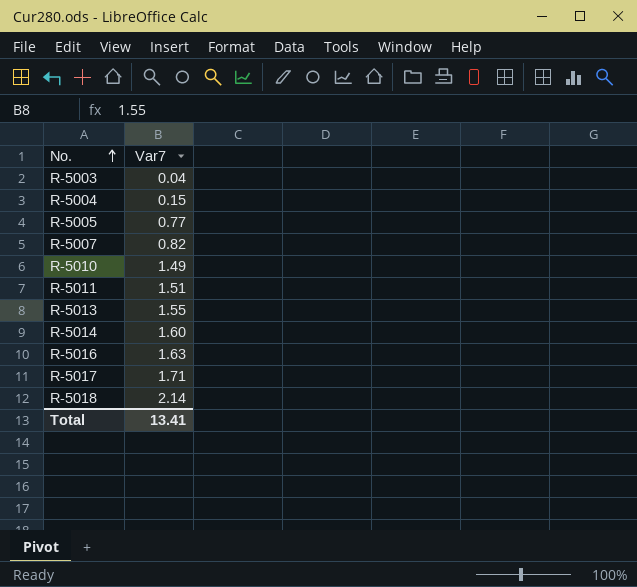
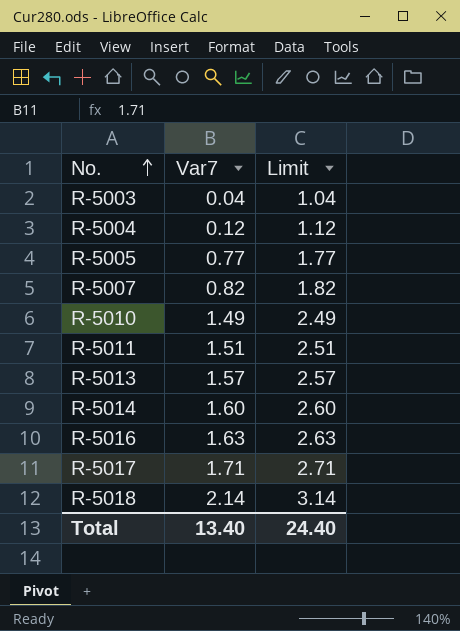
column Limit | formula: none -> [Var7] + 1
R-5004 | Var7: 0.15 -> 0.12
R-5013 | Var7: 1.55 -> 1.57
Total | Var7: 13.41 -> 13.40

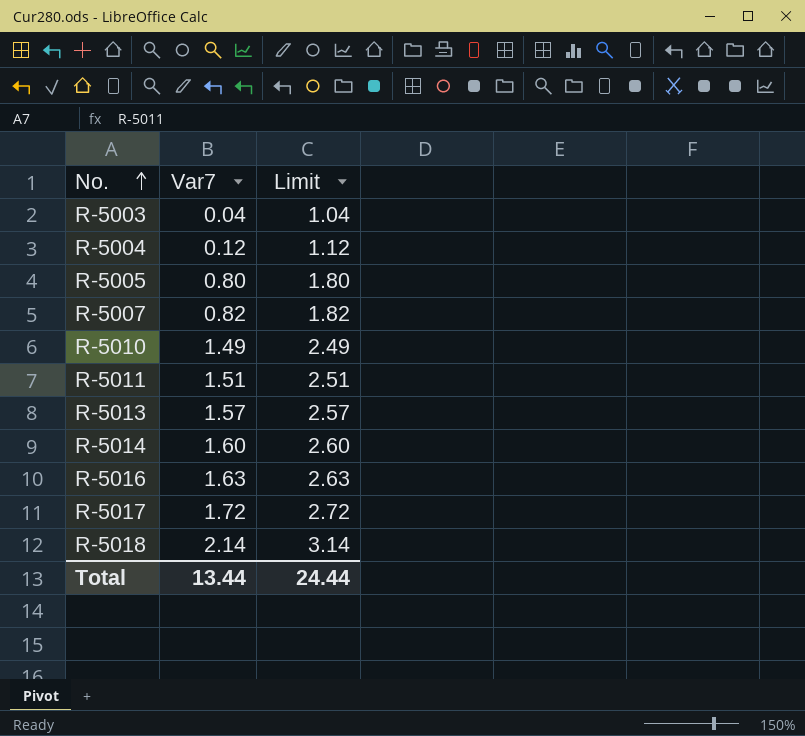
R-5005 | Var7: 0.77 -> 0.80
R-5005 | Limit: 1.77 -> 1.80
R-5017 | Var7: 1.71 -> 1.72
R-5017 | Limit: 2.71 -> 2.72
Total | Var7: 13.40 -> 13.44
Total | Limit: 24.40 -> 24.44

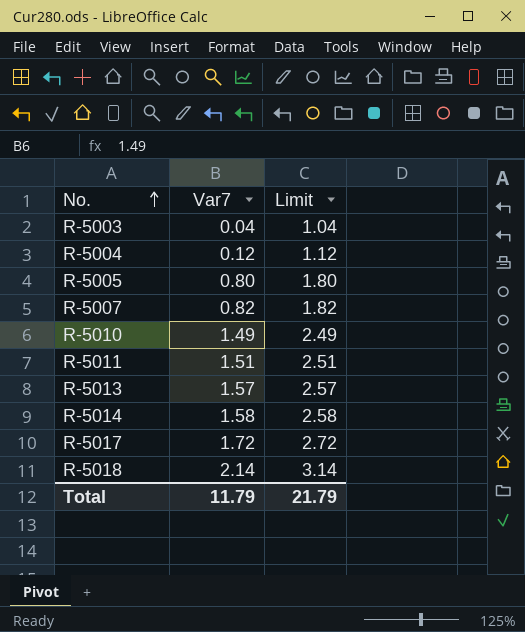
row R-5016: 1.63 | 2.63 -> none
R-5014 | Var7: 1.60 -> 1.58
R-5014 | Limit: 2.60 -> 2.58
Total | Var7: 13.44 -> 11.79
Total | Limit: 24.44 -> 21.79

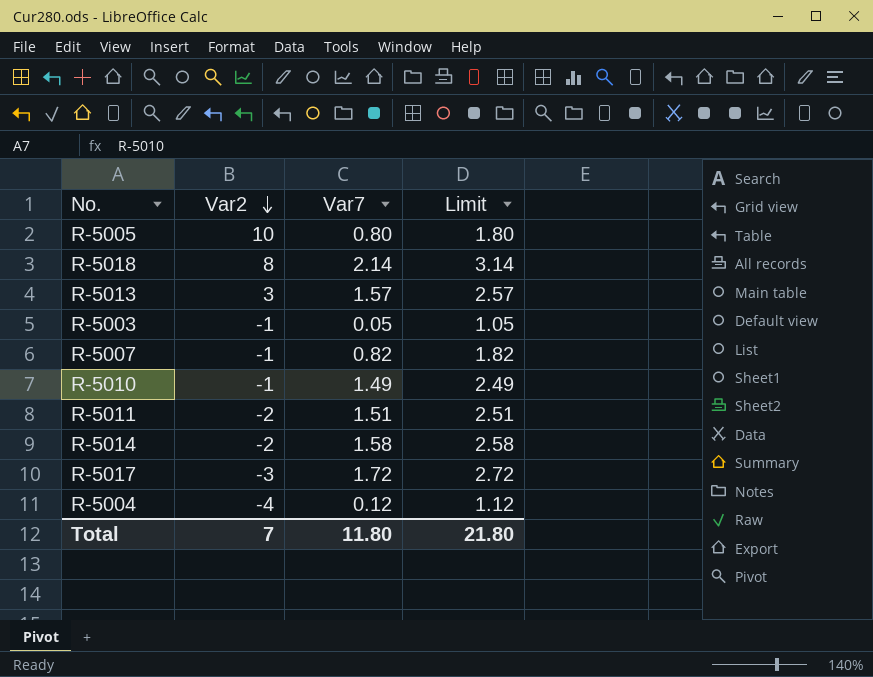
row order: No. ascending -> Var2 descending
column Var2 | position: none -> 2
R-5003 | Var7: 0.04 -> 0.05
R-5003 | Limit: 1.04 -> 1.05
Total | Var7: 11.79 -> 11.80
Total | Limit: 21.79 -> 21.80

